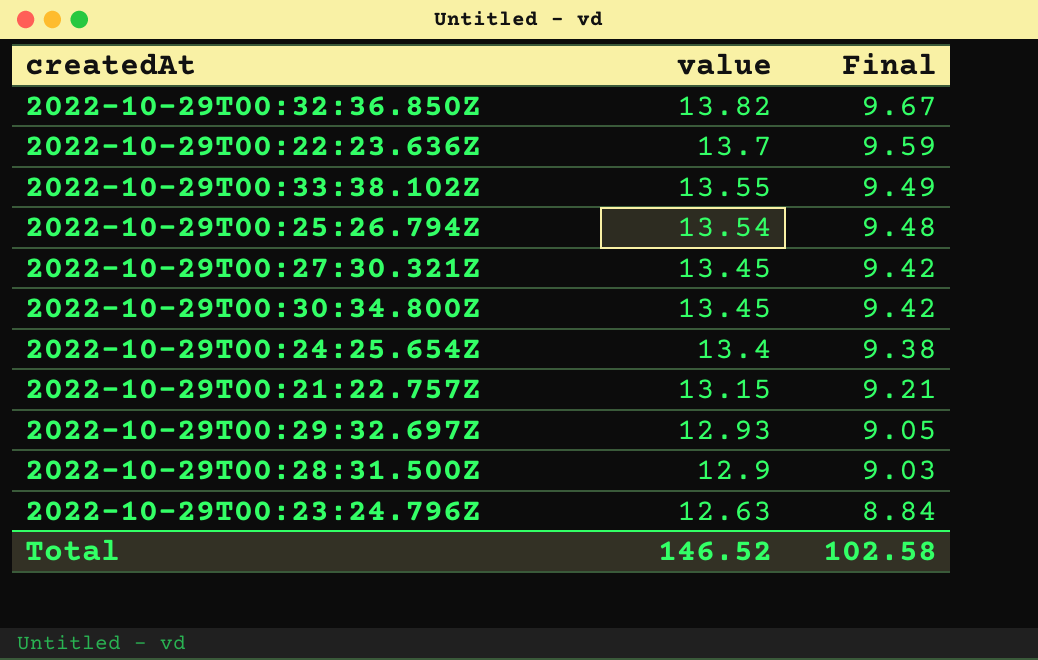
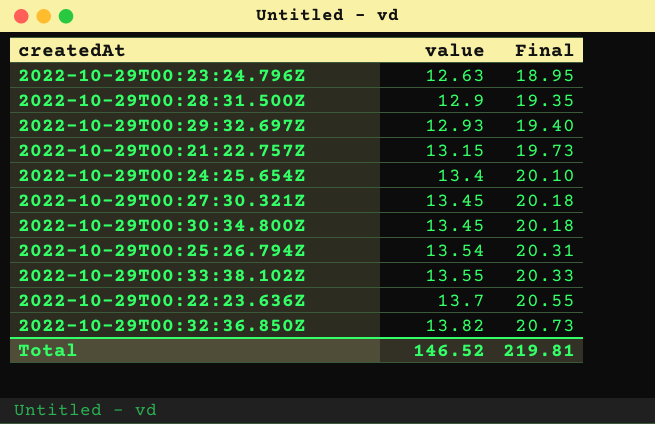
row order: value descending -> value ascending
column Final | formula: [value] * 0.7 -> [value] * 1.5
Total | Final: 102.58 -> 219.81

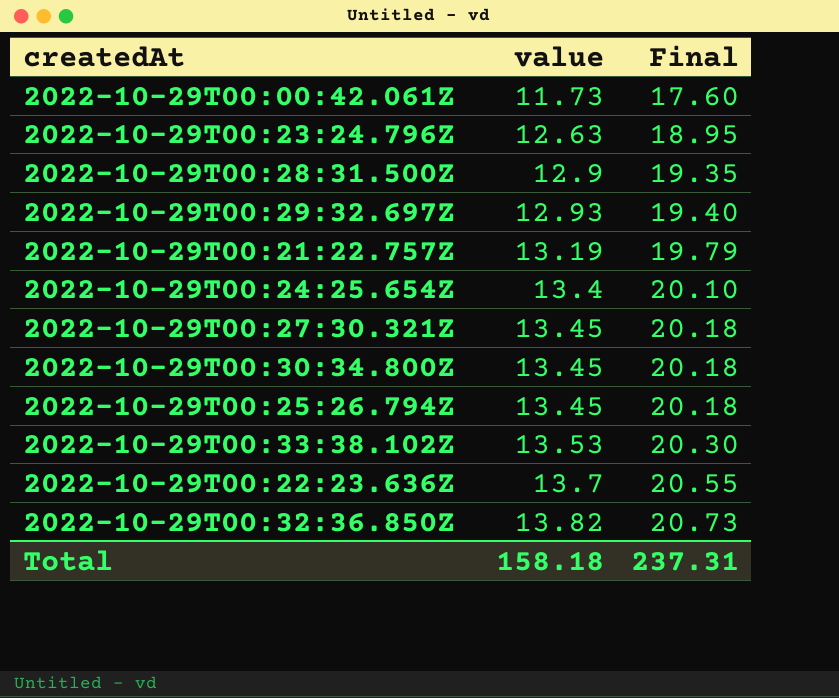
row 2022-10-29T00:00:42.061Z: none -> 11.73 | 17.60
2022-10-29T00:21:22.757Z | value: 13.15 -> 13.19
2022-10-29T00:21:22.757Z | Final: 19.73 -> 19.79
2022-10-29T00:25:26.794Z | value: 13.54 -> 13.45
2022-10-29T00:25:26.794Z | Final: 20.31 -> 20.18
2022-10-29T00:33:38.102Z | value: 13.55 -> 13.53
2022-10-29T00:33:38.102Z | Final: 20.33 -> 20.30
Total | value: 146.52 -> 158.18
Total | Final: 219.81 -> 237.31

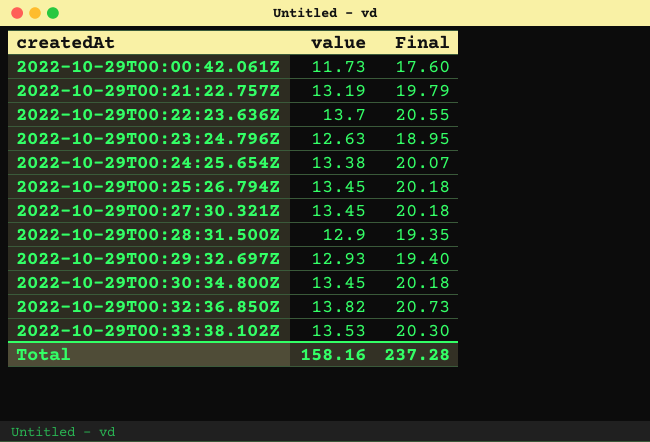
row order: value ascending -> createdAt ascending
2022-10-29T00:24:25.654Z | value: 13.4 -> 13.38
2022-10-29T00:24:25.654Z | Final: 20.10 -> 20.07
Total | value: 158.18 -> 158.16
Total | Final: 237.31 -> 237.28

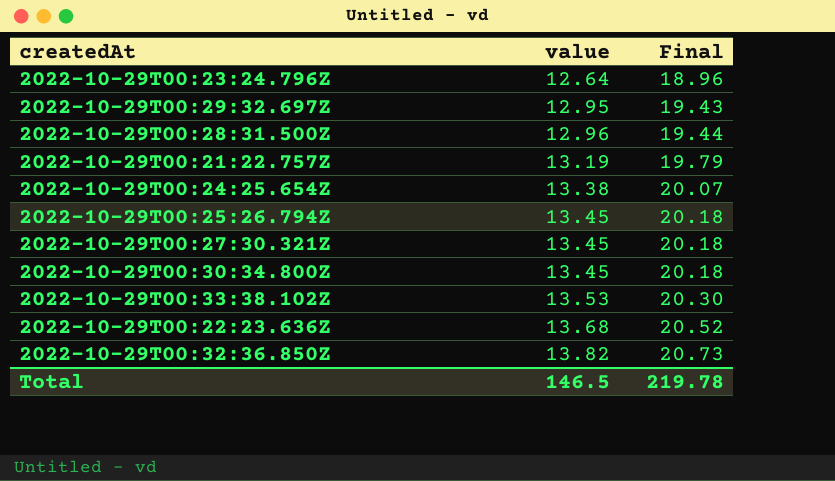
row order: createdAt ascending -> value ascending
row 2022-10-29T00:00:42.061Z: 11.73 | 17.60 -> none
2022-10-29T00:23:24.796Z | value: 12.63 -> 12.64
2022-10-29T00:23:24.796Z | Final: 18.95 -> 18.96
2022-10-29T00:29:32.697Z | value: 12.93 -> 12.95
2022-10-29T00:29:32.697Z | Final: 19.40 -> 19.43
2022-10-29T00:28:31.500Z | value: 12.9 -> 12.96
2022-10-29T00:28:31.500Z | Final: 19.35 -> 19.44
2022-10-29T00:22:23.636Z | value: 13.7 -> 13.68
2022-10-29T00:22:23.636Z | Final: 20.55 -> 20.52
Total | value: 158.16 -> 146.5
Total | Final: 237.28 -> 219.78

